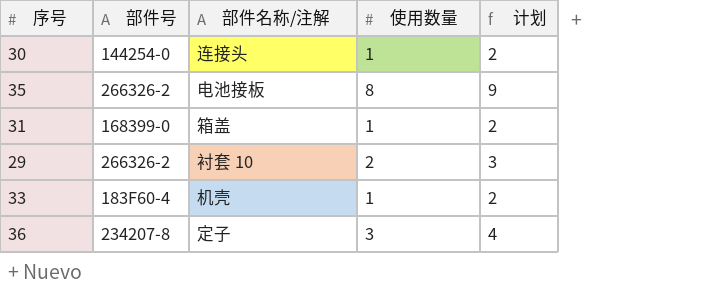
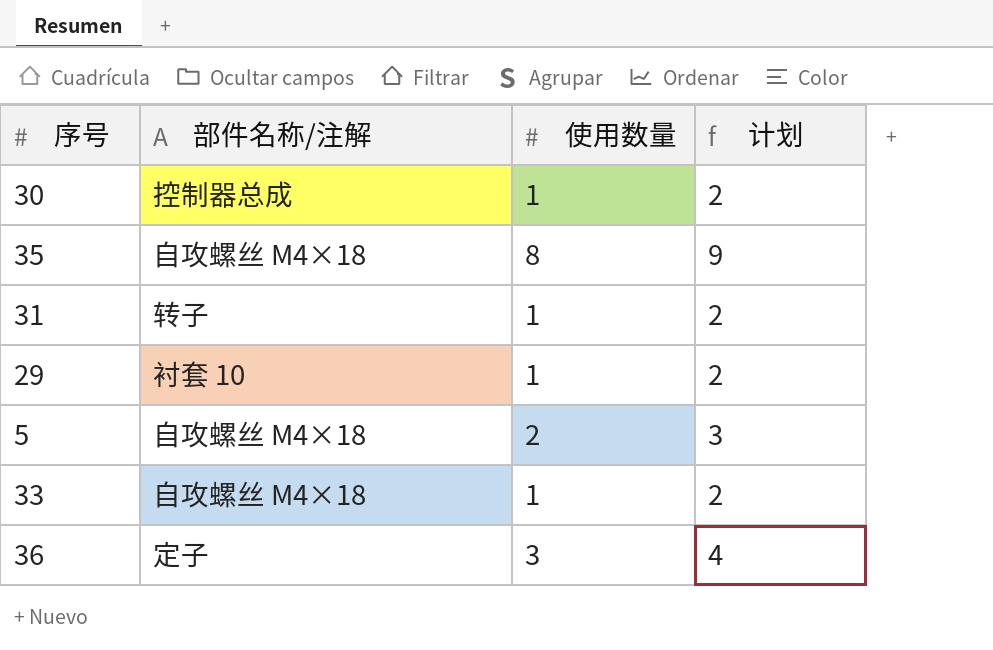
column 部件号 | position: 2 -> none
30 | 部件名称/注解: 连接头 -> 控制器总成
35 | 部件名称/注解: 电池接板 -> 自攻螺丝 M4×18
31 | 部件名称/注解: 箱盖 -> 转子
29 | 使用数量: 2 -> 1
29 | 计划: 3 -> 2
row 5: none -> 自攻螺丝 M4×18 | 2 | 3
33 | 部件名称/注解: 机壳 -> 自攻螺丝 M4×18

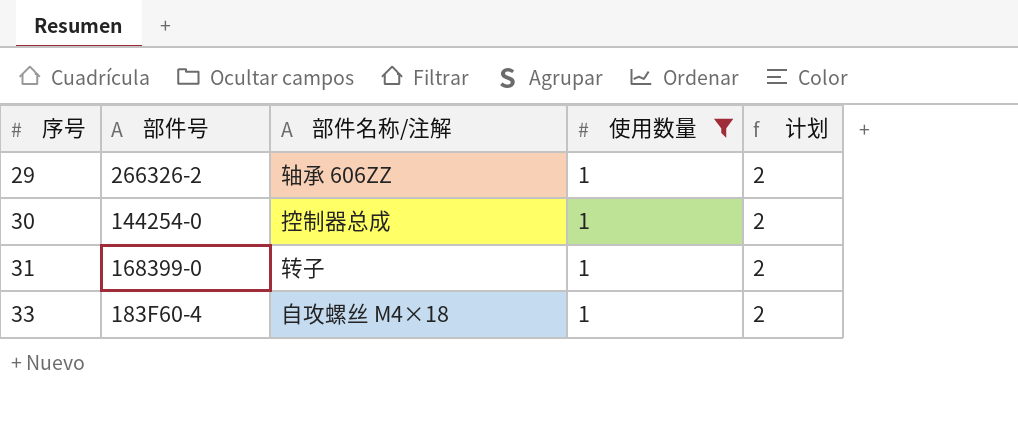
filter: none -> 使用数量 = 1
row order: none -> 序号 ascending
column 部件号 | position: none -> 2
29 | 部件名称/注解: 衬套 10 -> 轴承 606ZZ

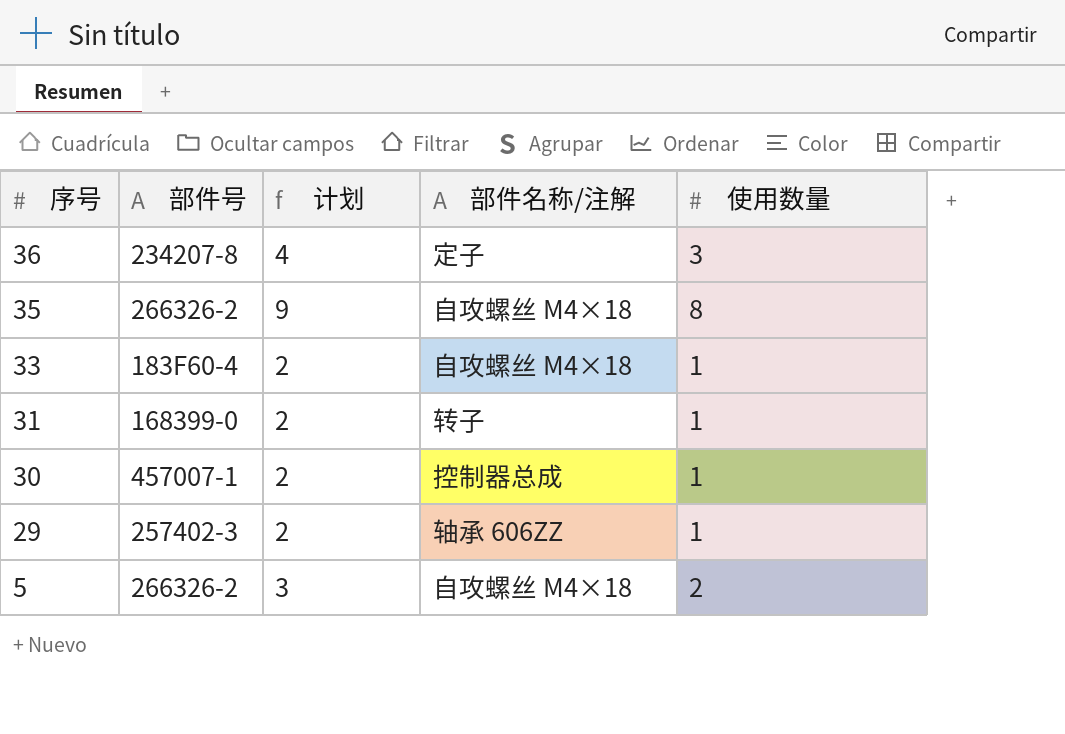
filter: 使用数量 = 1 -> none
row order: 序号 ascending -> 序号 descending
column 计划 | position: 5 -> 3
30 | 部件号: 144254-0 -> 457007-1
29 | 部件号: 266326-2 -> 257402-3

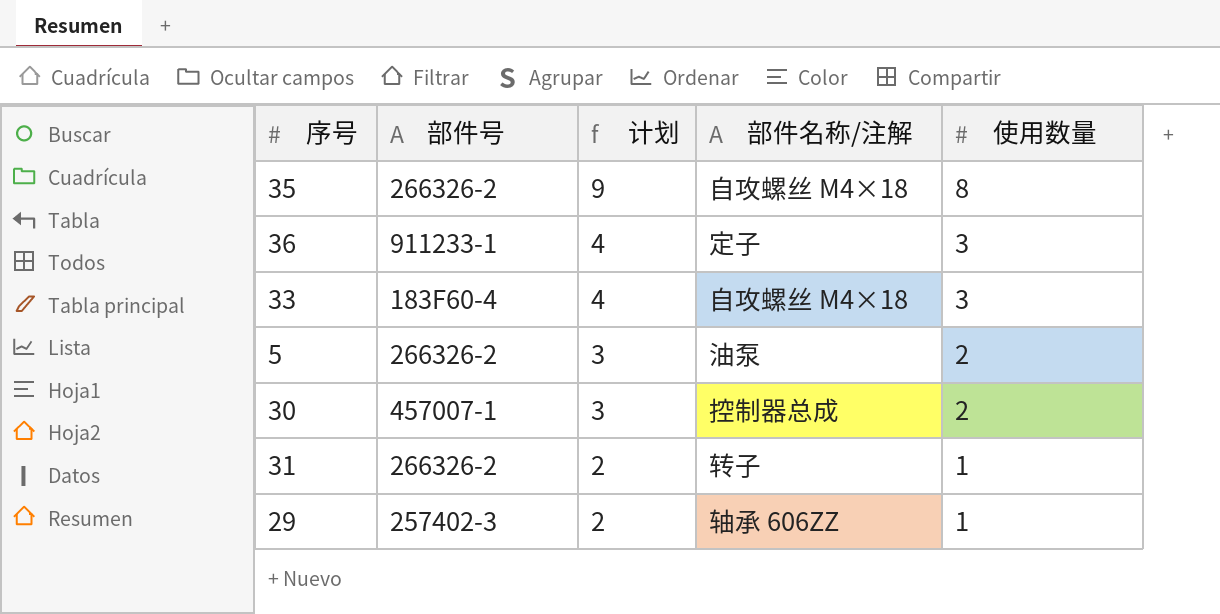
row order: 序号 descending -> 计划 descending
36 | 部件号: 234207-8 -> 911233-1
33 | 计划: 2 -> 4
33 | 使用数量: 1 -> 3
5 | 部件名称/注解: 自攻螺丝 M4×18 -> 油泵
30 | 计划: 2 -> 3
30 | 使用数量: 1 -> 2
31 | 部件号: 168399-0 -> 266326-2

